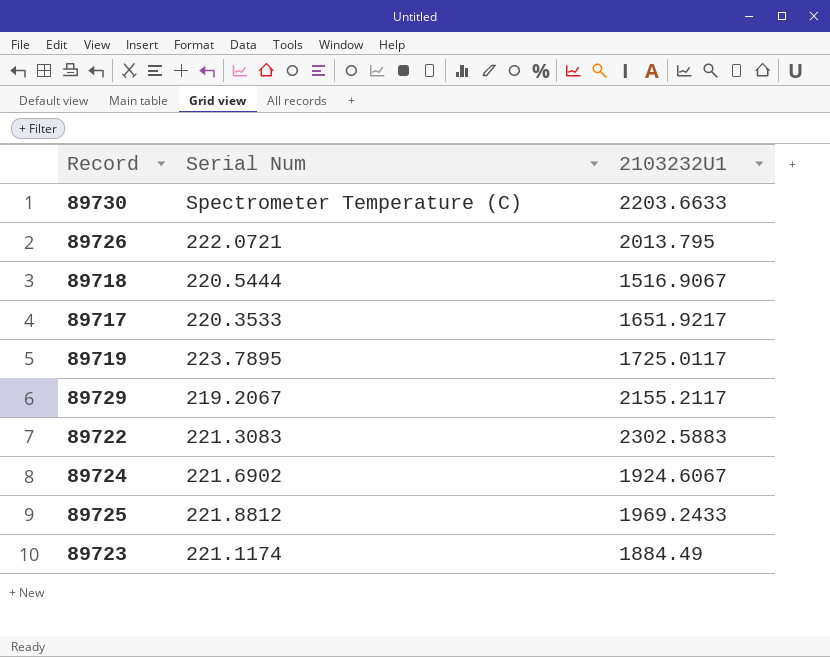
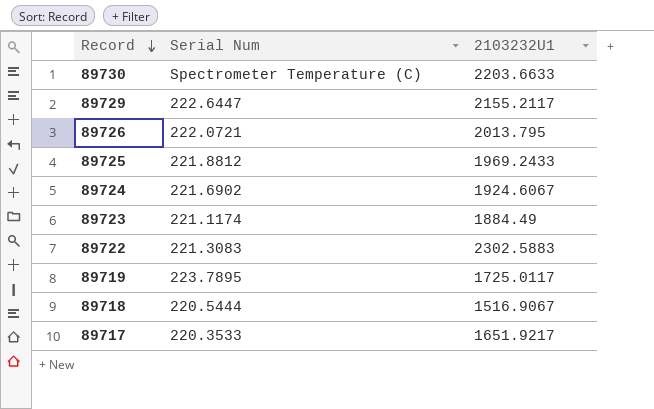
row order: none -> Record descending
89729 | Serial Num: 219.2067 -> 222.6447

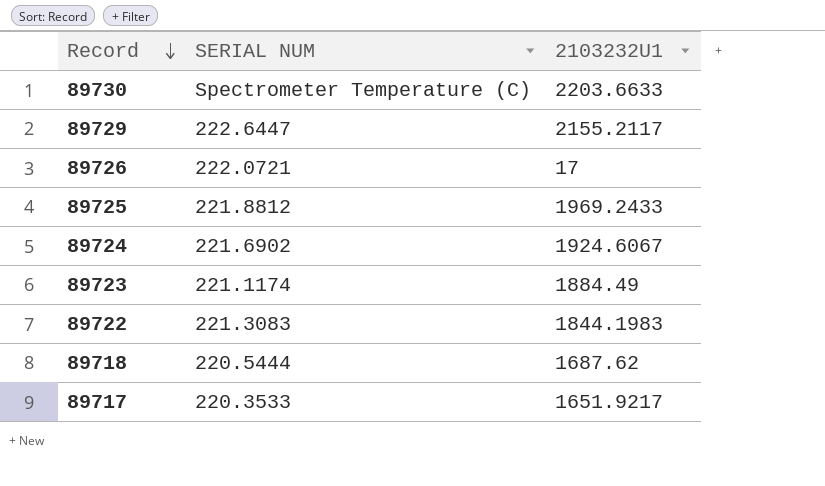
column name: Serial Num -> SERIAL NUM
row 89719: 223.7895 | 1725.0117 -> none
89726 | 2103232U1: 2013.795 -> 17
89722 | 2103232U1: 2302.5883 -> 1844.1983
89718 | 2103232U1: 1516.9067 -> 1687.62

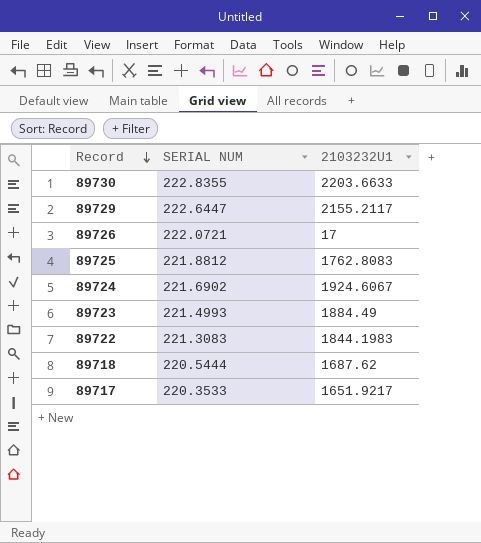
89730 | SERIAL NUM: Spectrometer Temperature (C) -> 222.8355
89725 | 2103232U1: 1969.2433 -> 1762.8083
89723 | SERIAL NUM: 221.1174 -> 221.4993

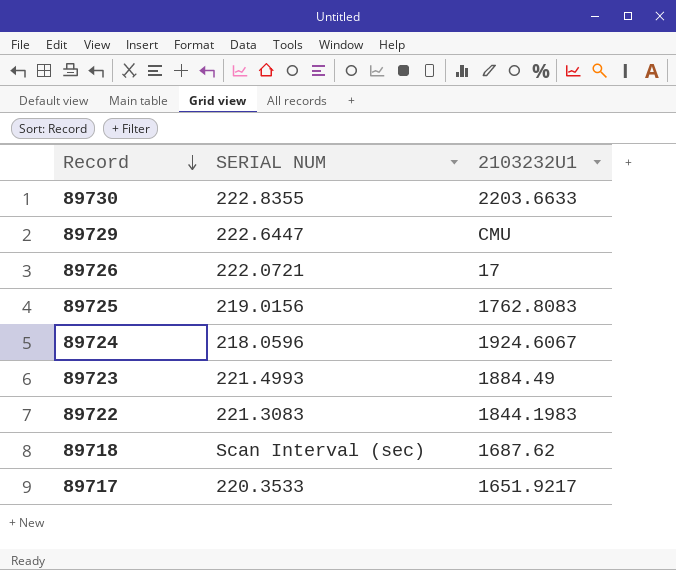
89729 | 2103232U1: 2155.2117 -> CMU
89725 | SERIAL NUM: 221.8812 -> 219.0156
89724 | SERIAL NUM: 221.6902 -> 218.0596
89718 | SERIAL NUM: 220.5444 -> Scan Interval (sec)

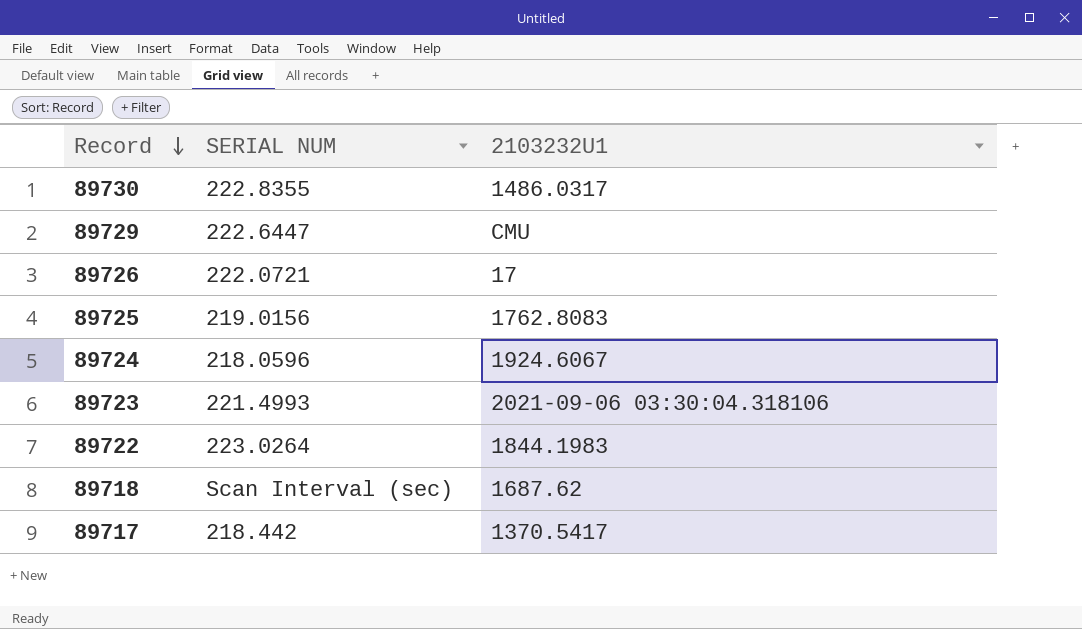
89730 | 2103232U1: 2203.6633 -> 1486.0317
89723 | 2103232U1: 1884.49 -> 2021-09-06 03:30:04.318106
89722 | SERIAL NUM: 221.3083 -> 223.0264
89717 | SERIAL NUM: 220.3533 -> 218.442
89717 | 2103232U1: 1651.9217 -> 1370.5417

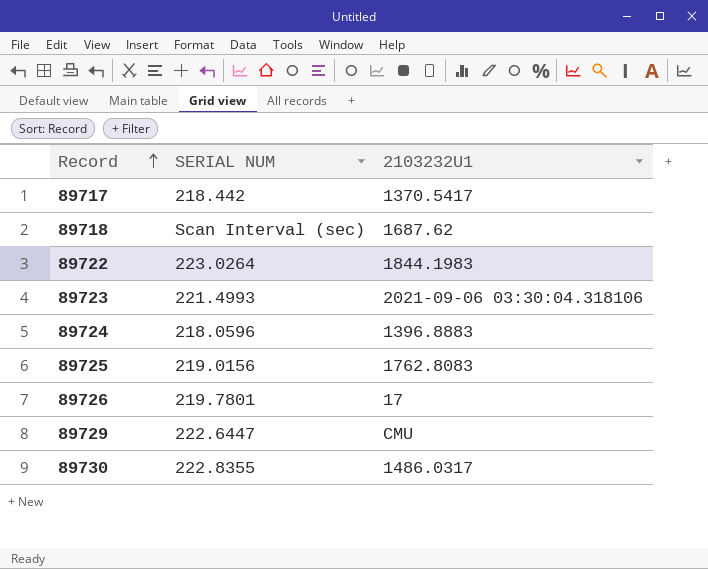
row order: Record descending -> Record ascending
89724 | 2103232U1: 1924.6067 -> 1396.8883
89726 | SERIAL NUM: 222.0721 -> 219.7801

